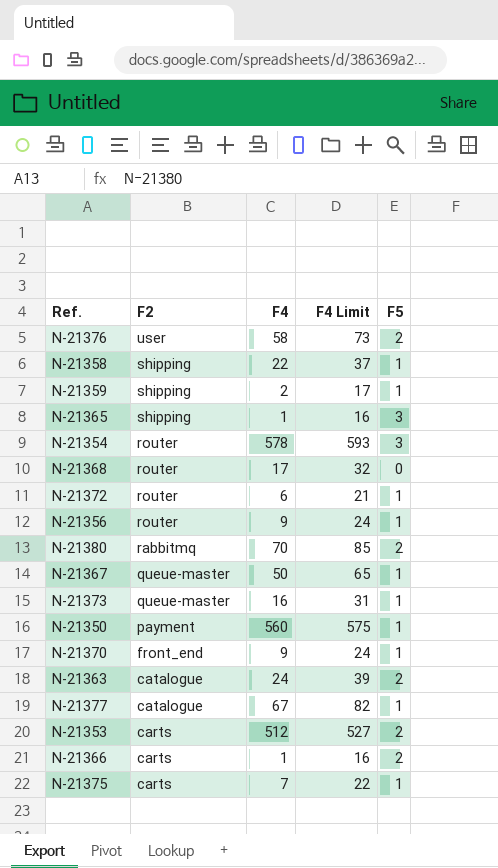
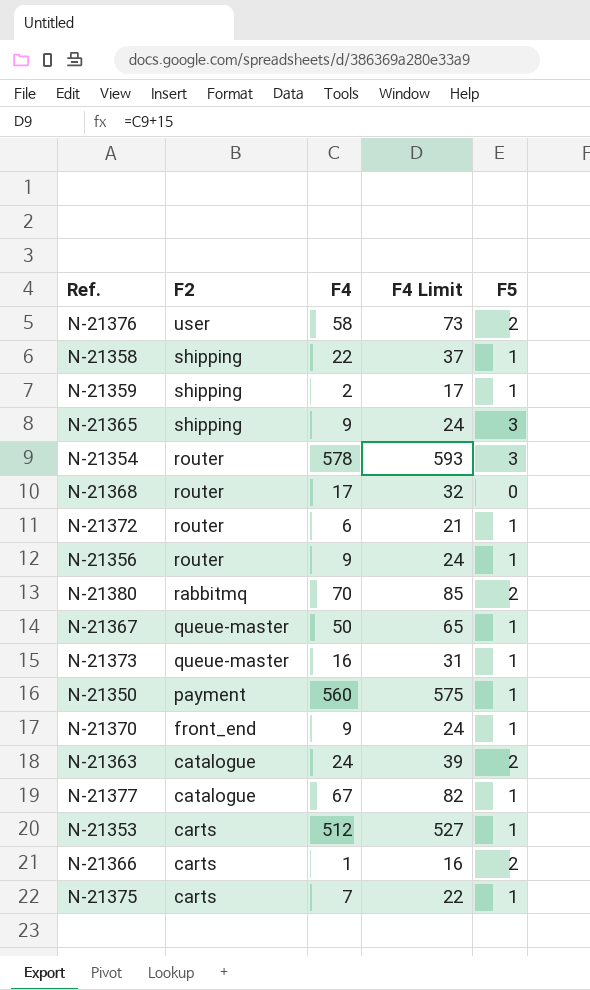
N-21365 | F4: 1 -> 9
N-21365 | F4 Limit: 16 -> 24
N-21353 | F5: 2 -> 1

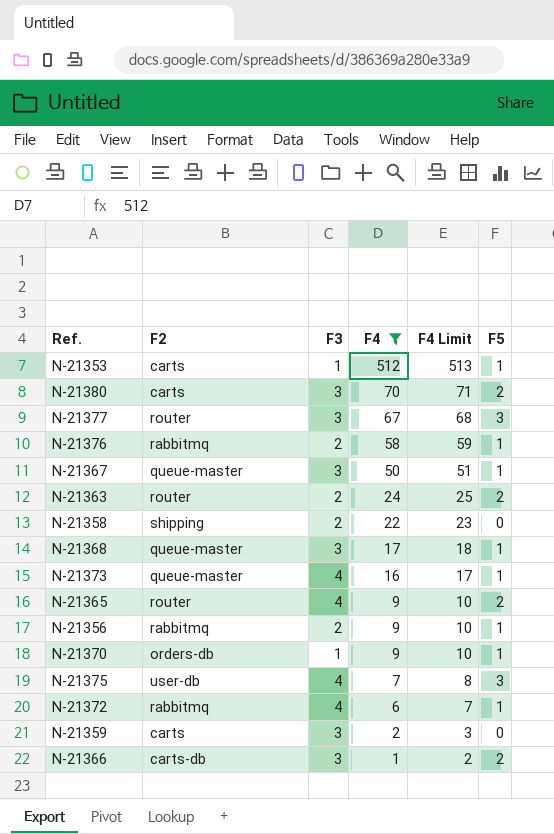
filter: none -> F4 <= 512
row order: F2 descending -> F4 descending
column F3 | position: none -> 3
column F4 Limit | formula: [F4] + 15 -> [F4] + 1
N-21380 | F2: rabbitmq -> carts
N-21377 | F2: catalogue -> router
N-21377 | F5: 1 -> 3
N-21376 | F2: user -> rabbitmq
N-21376 | F5: 2 -> 1
N-21363 | F2: catalogue -> router
N-21358 | F5: 1 -> 0
N-21368 | F2: router -> queue-master
N-21368 | F5: 0 -> 1
N-21365 | F2: shipping -> router
N-21365 | F5: 3 -> 2
N-21356 | F2: router -> rabbitmq
N-21370 | F2: front_end -> orders-db
N-21375 | F2: carts -> user-db
N-21375 | F5: 1 -> 3
N-21372 | F2: router -> rabbitmq
N-21359 | F2: shipping -> carts
N-21359 | F5: 1 -> 0
N-21366 | F2: carts -> carts-db

